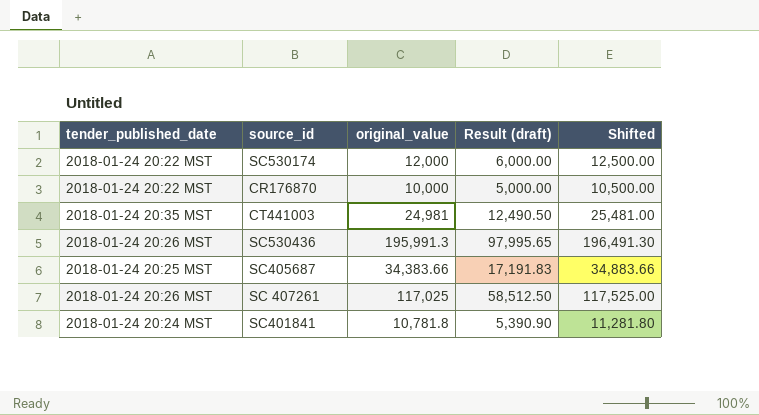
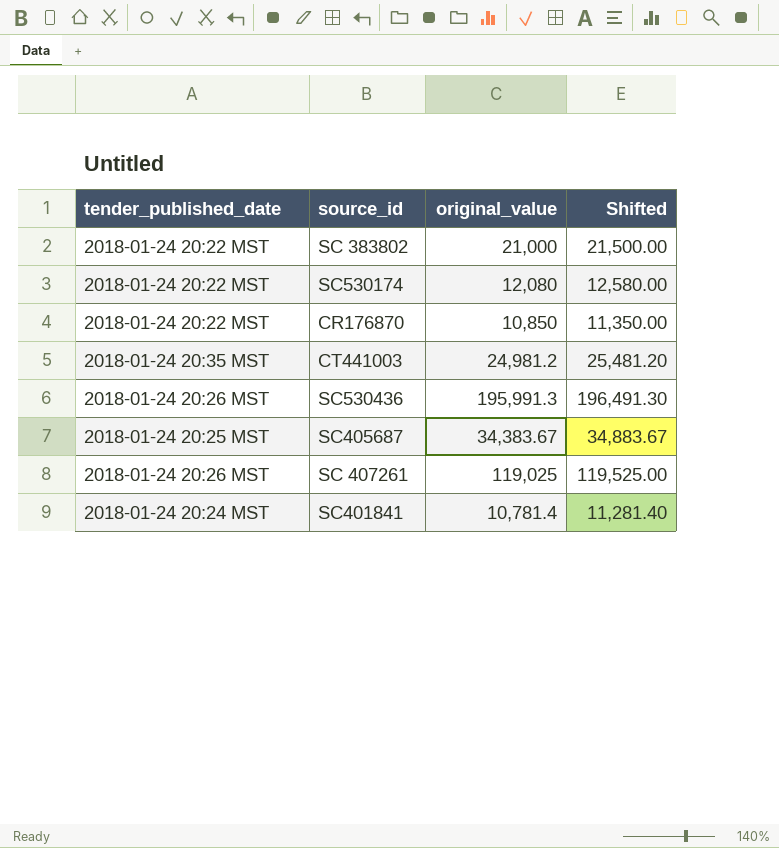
column Result (draft) | formula: [original_value] * 0.5 -> none
row SC 383802: none -> 2018-01-24 20:22 MST | 21,000 | 21,500.00
SC530174 | original_value: 12,000 -> 12,080
SC530174 | Shifted: 12,500.00 -> 12,580.00
CR176870 | original_value: 10,000 -> 10,850
CR176870 | Shifted: 10,500.00 -> 11,350.00
CT441003 | original_value: 24,981 -> 24,981.2
CT441003 | Shifted: 25,481.00 -> 25,481.20
SC405687 | original_value: 34,383.66 -> 34,383.67
SC405687 | Shifted: 34,883.66 -> 34,883.67
SC 407261 | original_value: 117,025 -> 119,025
SC 407261 | Shifted: 117,525.00 -> 119,525.00
SC401841 | original_value: 10,781.8 -> 10,781.4
SC401841 | Shifted: 11,281.80 -> 11,281.40

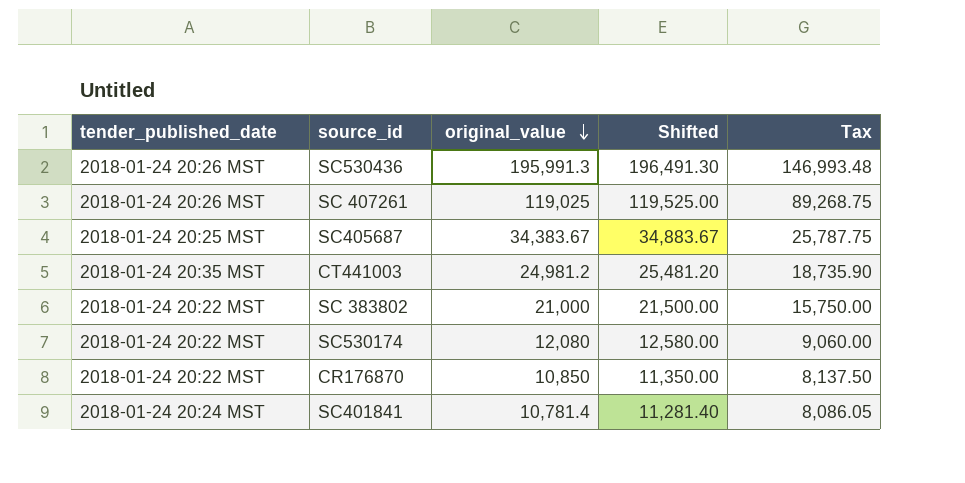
row order: none -> original_value descending
column Tax | formula: none -> [original_value] * 0.75

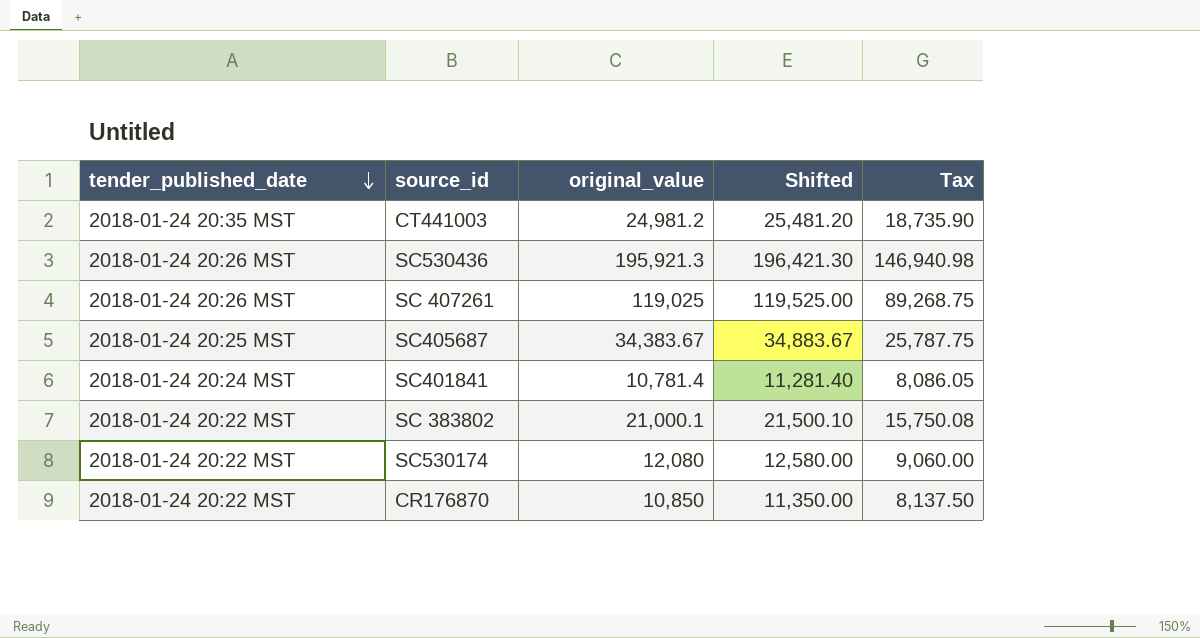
row order: original_value descending -> tender_published_date descending
SC530436 | original_value: 195,991.3 -> 195,921.3
SC530436 | Shifted: 196,491.30 -> 196,421.30
SC530436 | Tax: 146,993.48 -> 146,940.98
SC 383802 | original_value: 21,000 -> 21,000.1
SC 383802 | Shifted: 21,500.00 -> 21,500.10
SC 383802 | Tax: 15,750.00 -> 15,750.08

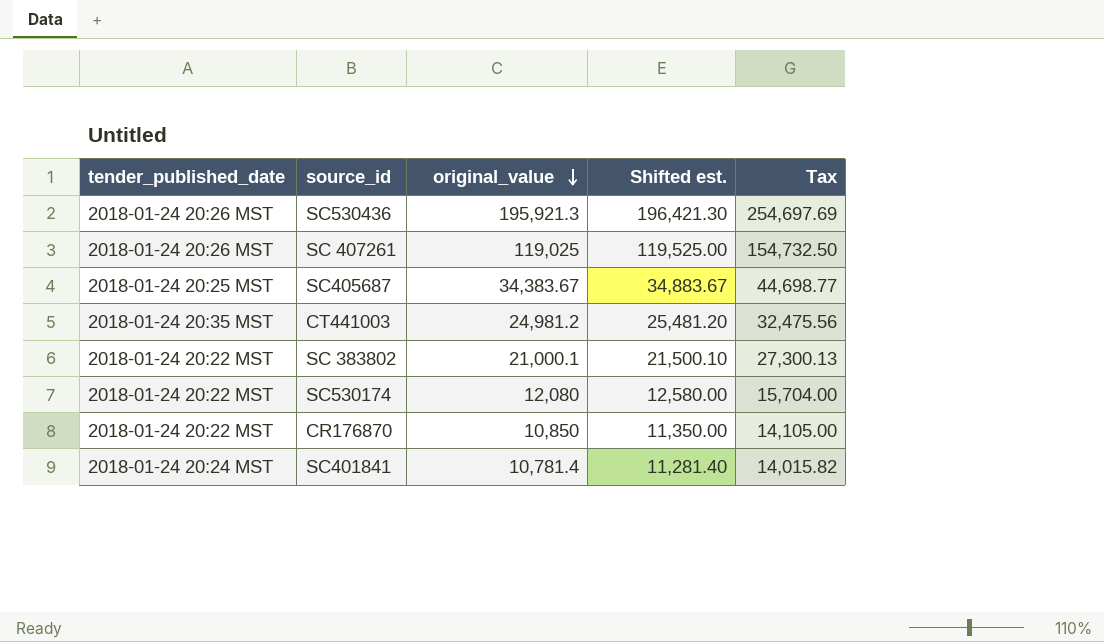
row order: tender_published_date descending -> original_value descending
column name: Shifted -> Shifted est.
column Tax | formula: [original_value] * 0.75 -> [original_value] * 1.3

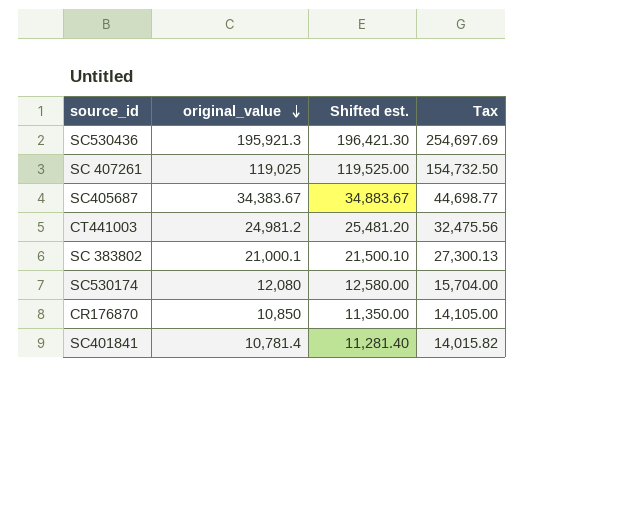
column tender_published_date | position: 1 -> none

